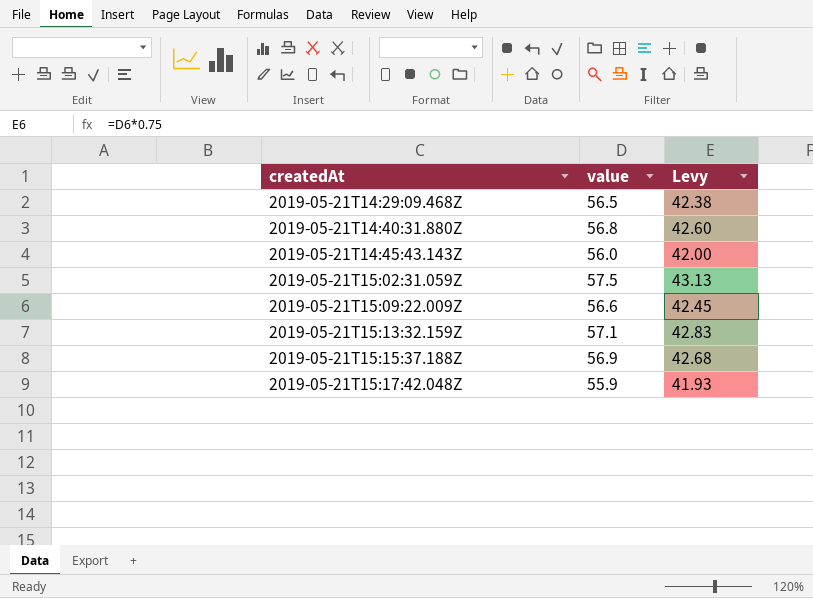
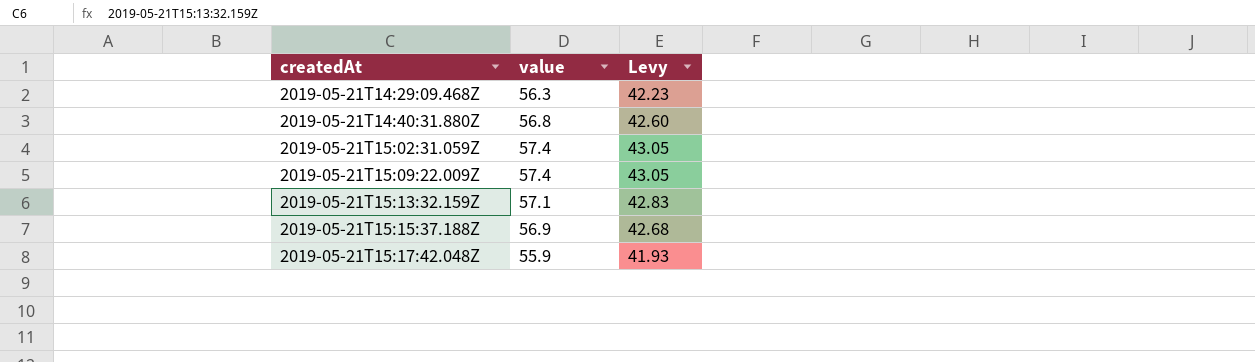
row 2019-05-21T14:45:43.143Z: 56.0 | 42.00 -> none
2019-05-21T14:29:09.468Z | value: 56.5 -> 56.3
2019-05-21T14:29:09.468Z | Levy: 42.38 -> 42.23
2019-05-21T15:02:31.059Z | value: 57.5 -> 57.4
2019-05-21T15:02:31.059Z | Levy: 43.13 -> 43.05
2019-05-21T15:09:22.009Z | value: 56.6 -> 57.4
2019-05-21T15:09:22.009Z | Levy: 42.45 -> 43.05

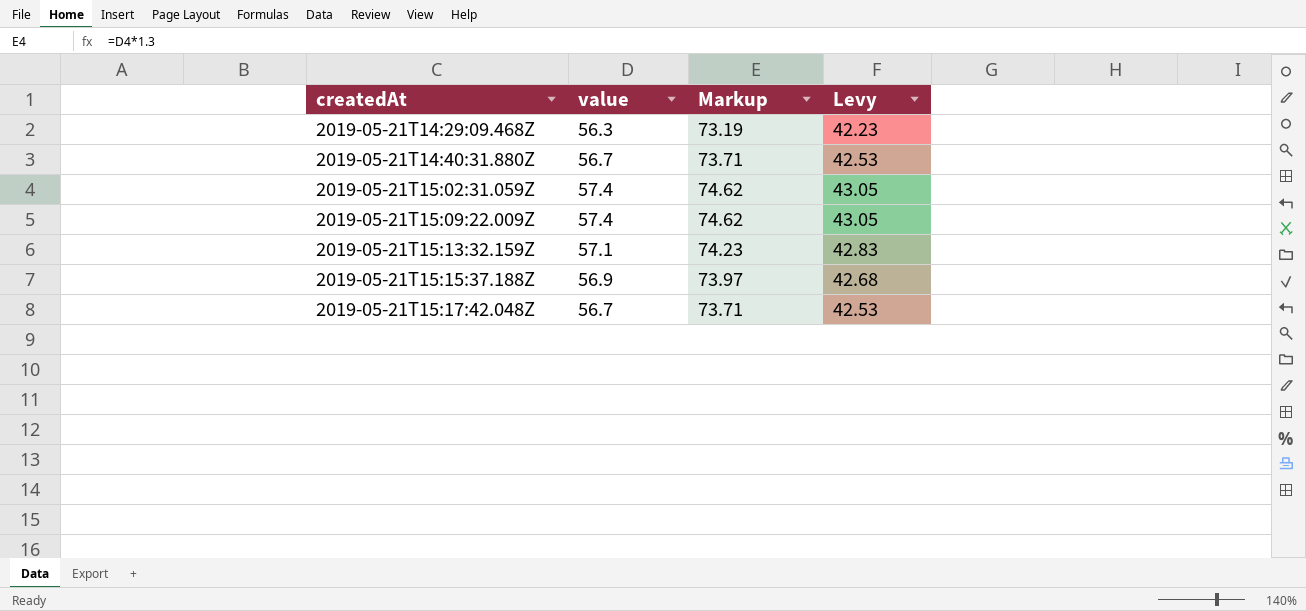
column Markup | formula: none -> [value] * 1.3
2019-05-21T14:40:31.880Z | value: 56.8 -> 56.7
2019-05-21T14:40:31.880Z | Levy: 42.60 -> 42.53
2019-05-21T15:17:42.048Z | value: 55.9 -> 56.7
2019-05-21T15:17:42.048Z | Levy: 41.93 -> 42.53

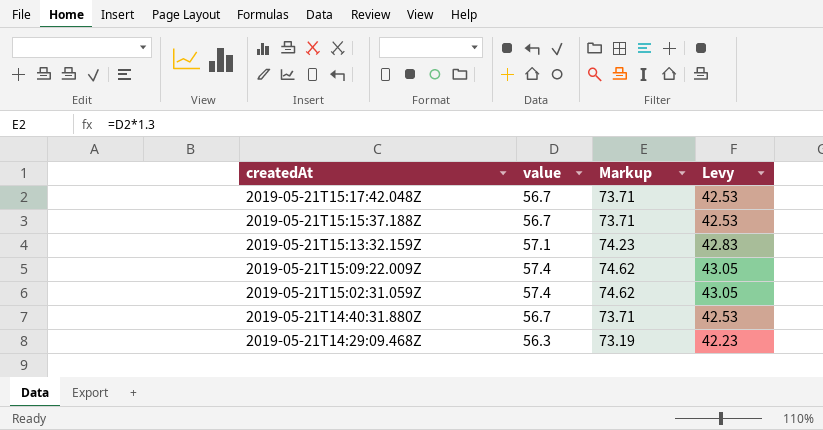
row order: createdAt ascending -> createdAt descending
2019-05-21T15:15:37.188Z | value: 56.9 -> 56.7
2019-05-21T15:15:37.188Z | Markup: 73.97 -> 73.71
2019-05-21T15:15:37.188Z | Levy: 42.68 -> 42.53

